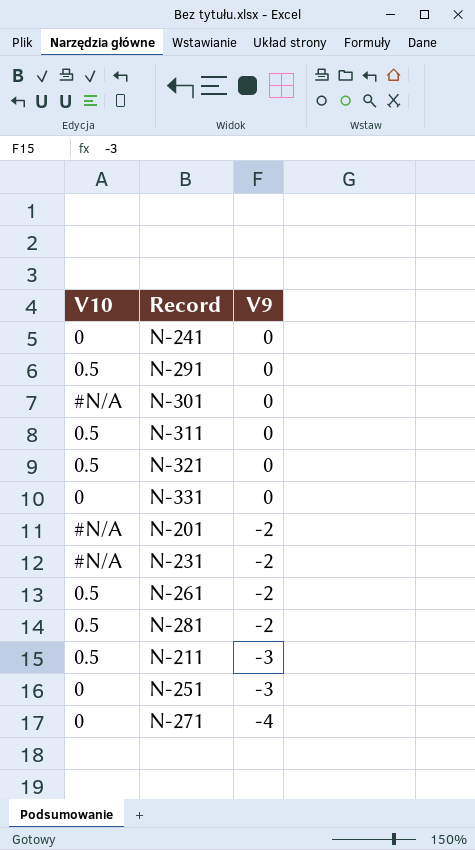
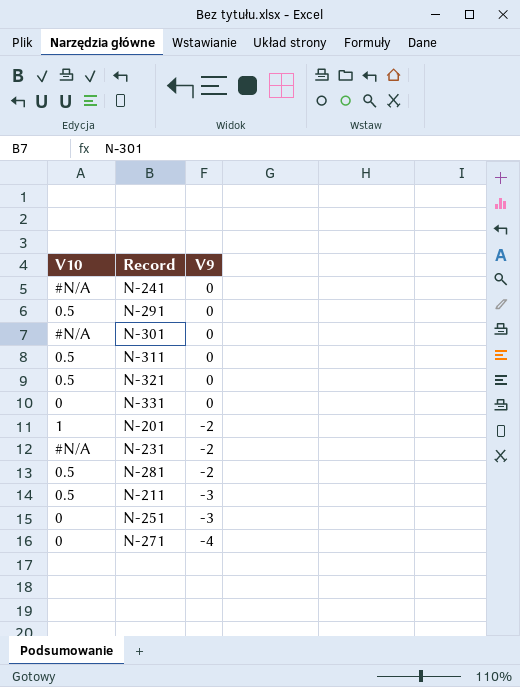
row N-261: 0.5 | -2 -> none
N-241 | V10: 0 -> #N/A
N-201 | V10: #N/A -> 1

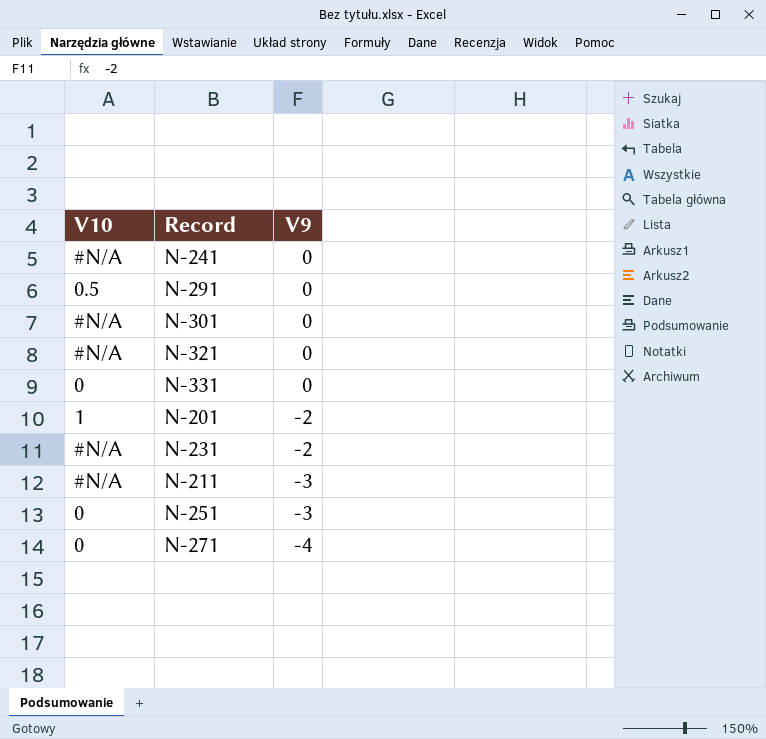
row N-311: 0.5 | 0 -> none
row N-281: 0.5 | -2 -> none
N-321 | V10: 0.5 -> #N/A
N-211 | V10: 0.5 -> #N/A

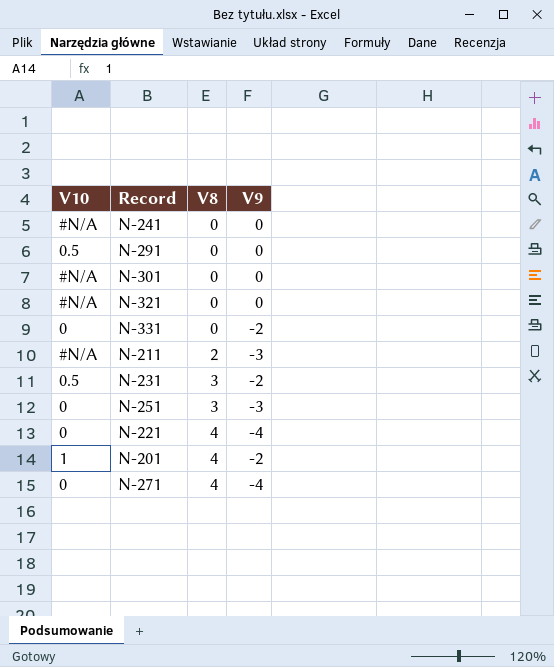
row order: V9 descending -> V8 ascending
column V8 | position: none -> 3
N-331 | V9: 0 -> -2
N-231 | V10: #N/A -> 0.5
row N-221: none -> 0 | 4 | -4

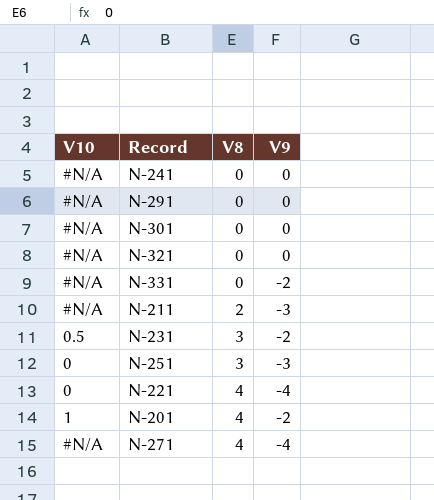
N-291 | V10: 0.5 -> #N/A
N-331 | V10: 0 -> #N/A
N-271 | V10: 0 -> #N/A

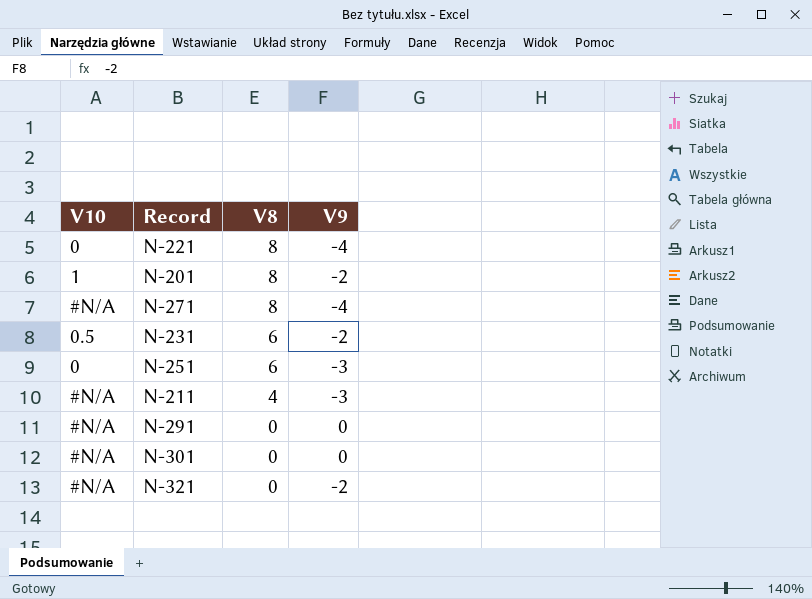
row order: V8 ascending -> V8 descending
row N-241: #N/A | 0 | 0 -> none
row N-331: #N/A | 0 | -2 -> none
N-221 | V8: 4 -> 8
N-201 | V8: 4 -> 8
N-271 | V8: 4 -> 8
N-231 | V8: 3 -> 6
N-251 | V8: 3 -> 6
N-211 | V8: 2 -> 4
N-321 | V9: 0 -> -2

